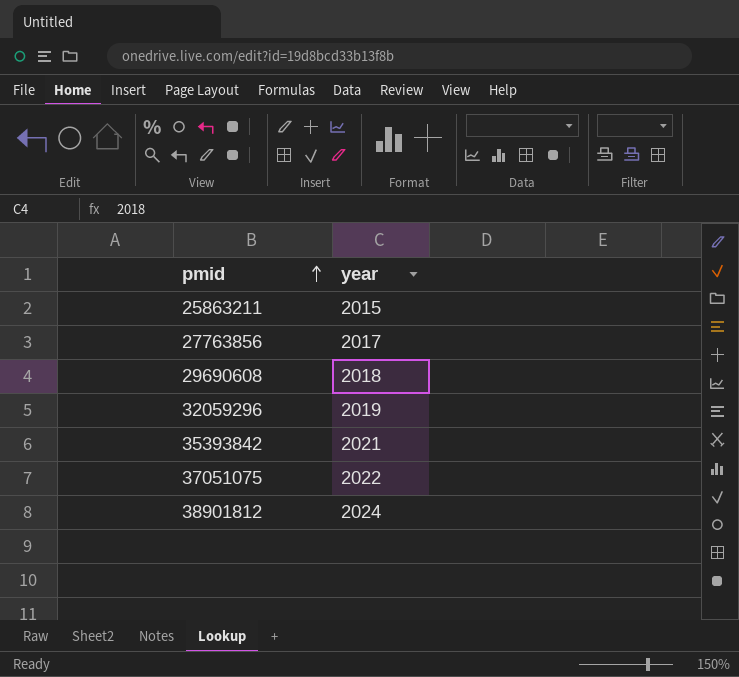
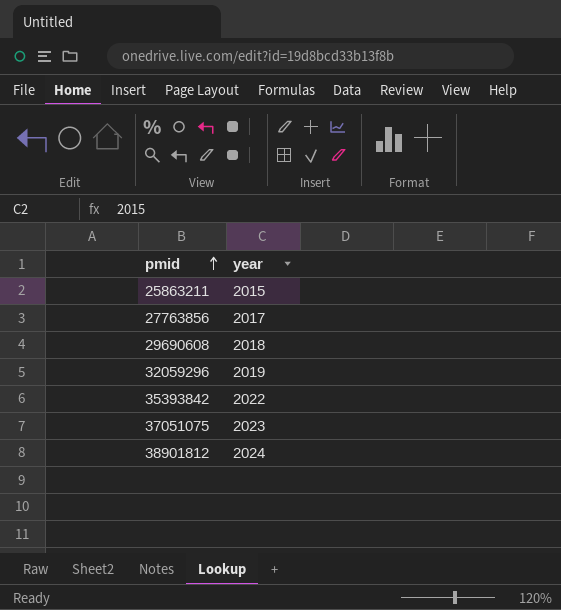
35393842 | year: 2021 -> 2022
37051075 | year: 2022 -> 2023

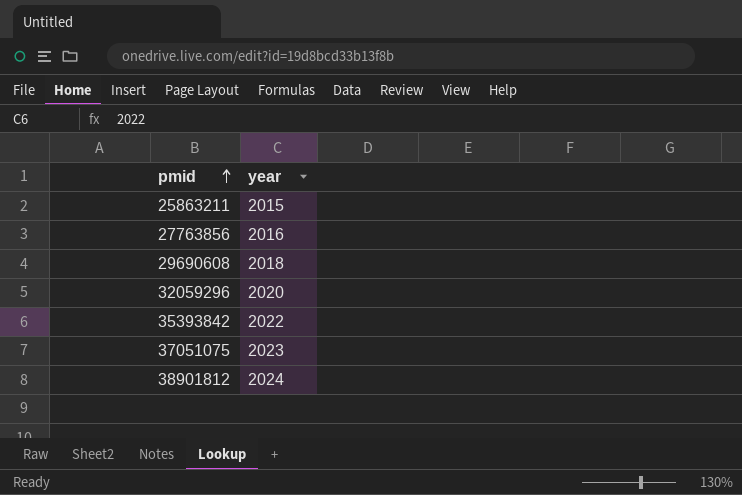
27763856 | year: 2017 -> 2016
32059296 | year: 2019 -> 2020

